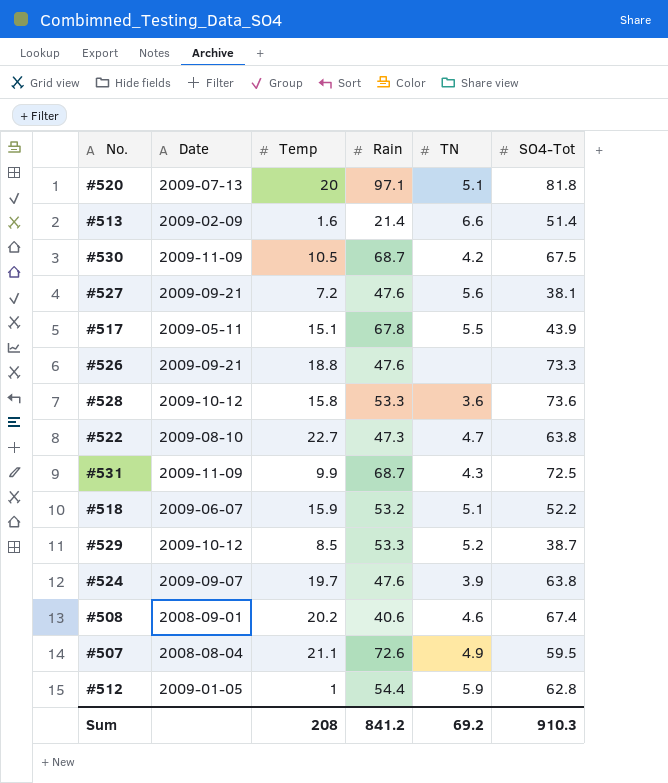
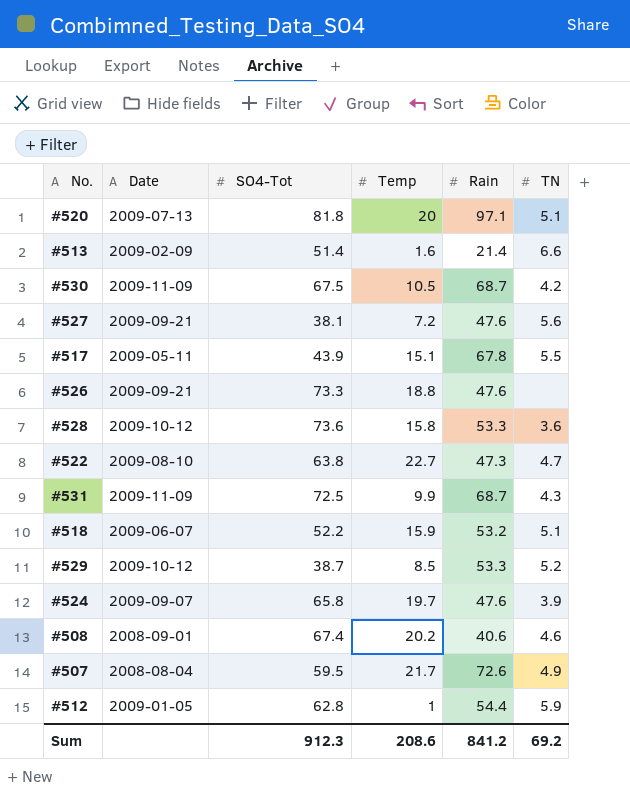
column SO4-Tot | position: 6 -> 3
#524 | SO4-Tot: 63.8 -> 65.8
#507 | Temp: 21.1 -> 21.7
Sum | SO4-Tot: 910.3 -> 912.3
Sum | Temp: 208 -> 208.6

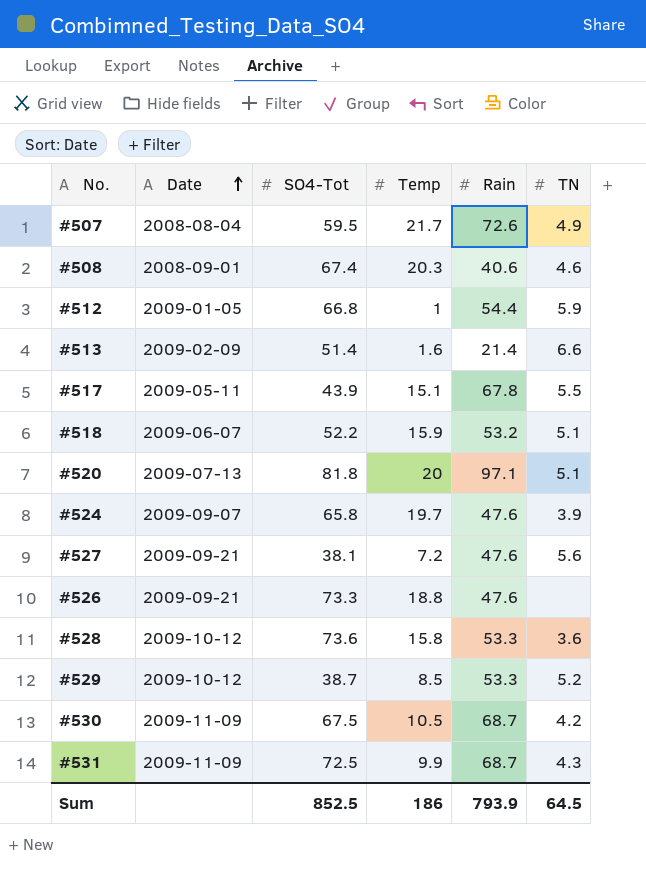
row order: none -> Date ascending
row #522: 2009-08-10 | 63.8 | 22.7 | 47.3 | 4.7 -> none
#508 | Temp: 20.2 -> 20.3
#512 | SO4-Tot: 62.8 -> 66.8
Sum | SO4-Tot: 912.3 -> 852.5
Sum | Temp: 208.6 -> 186
Sum | Rain: 841.2 -> 793.9
Sum | TN: 69.2 -> 64.5

